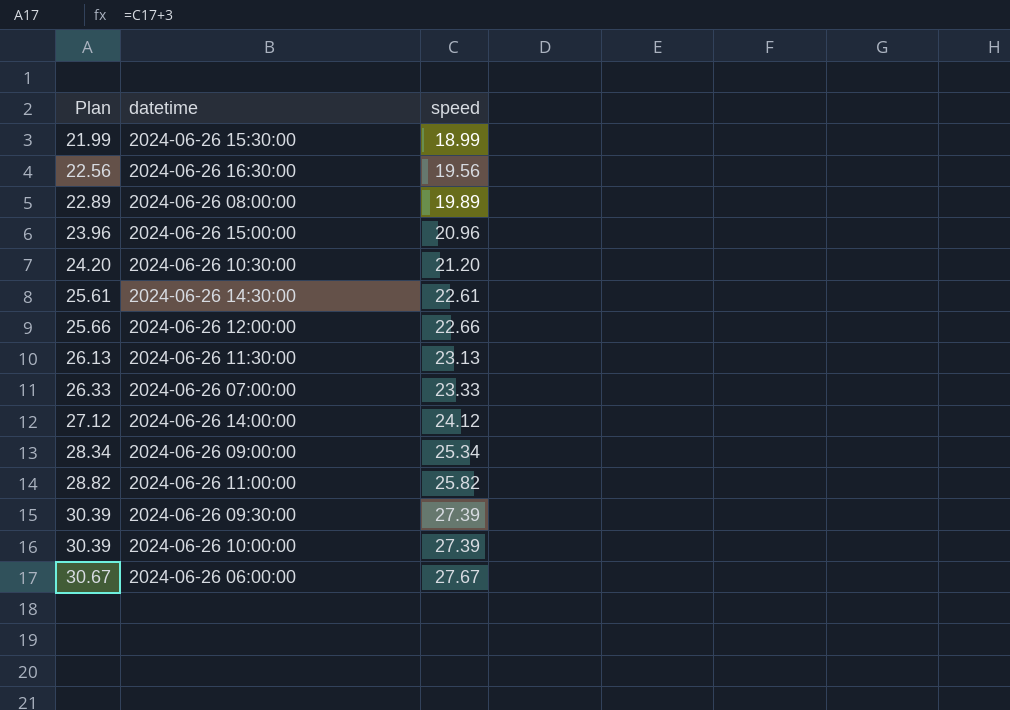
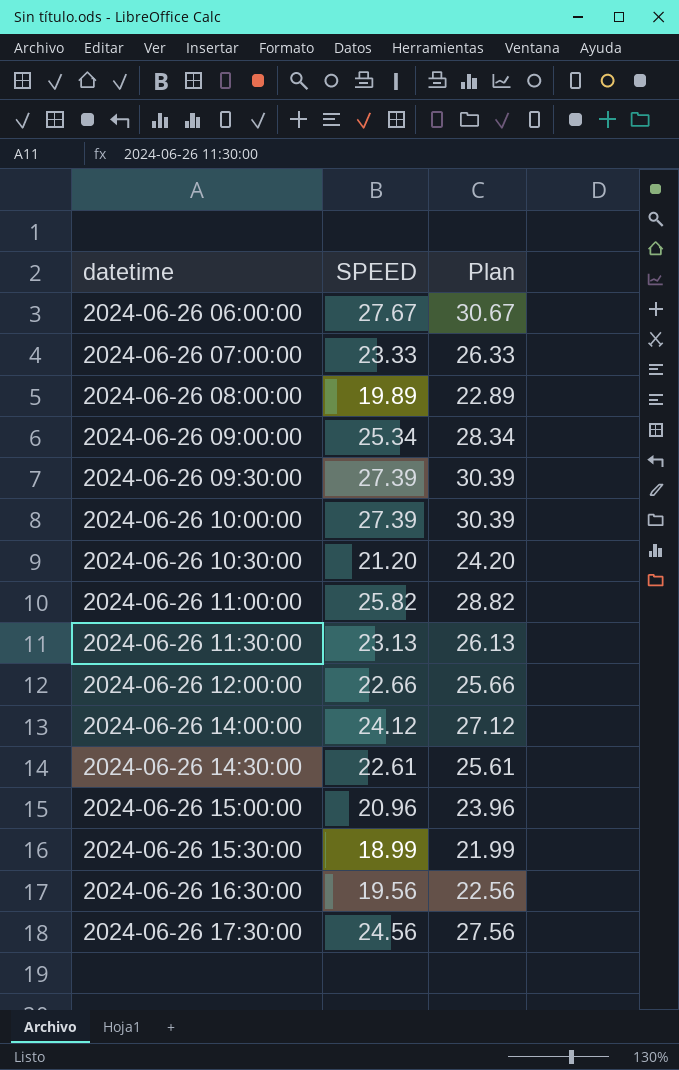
row order: Plan ascending -> datetime ascending
column name: speed -> SPEED
column Plan | position: 1 -> 3
row 2024-06-26 17:30:00: none -> 24.56 | 27.56

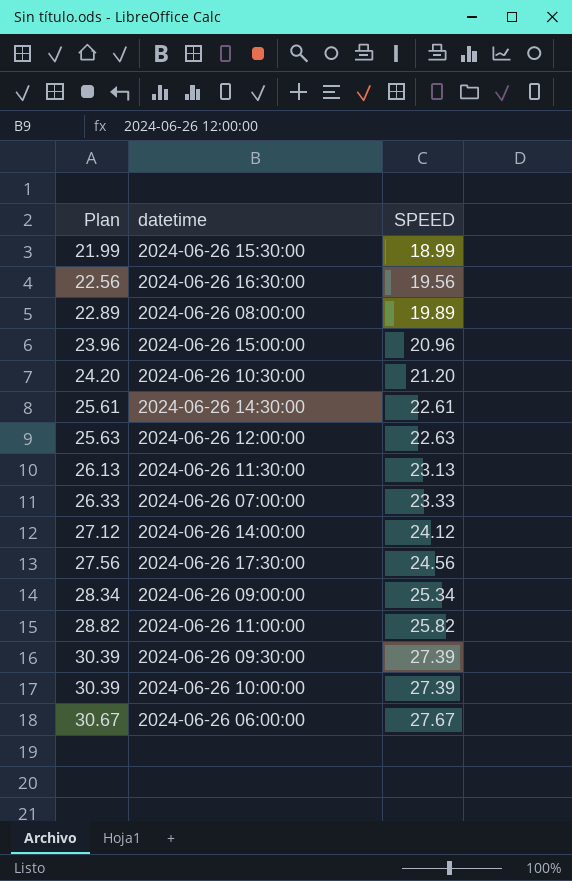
row order: datetime ascending -> Plan ascending
column Plan | position: 3 -> 1
2024-06-26 12:00:00 | Plan: 25.66 -> 25.63
2024-06-26 12:00:00 | SPEED: 22.66 -> 22.63

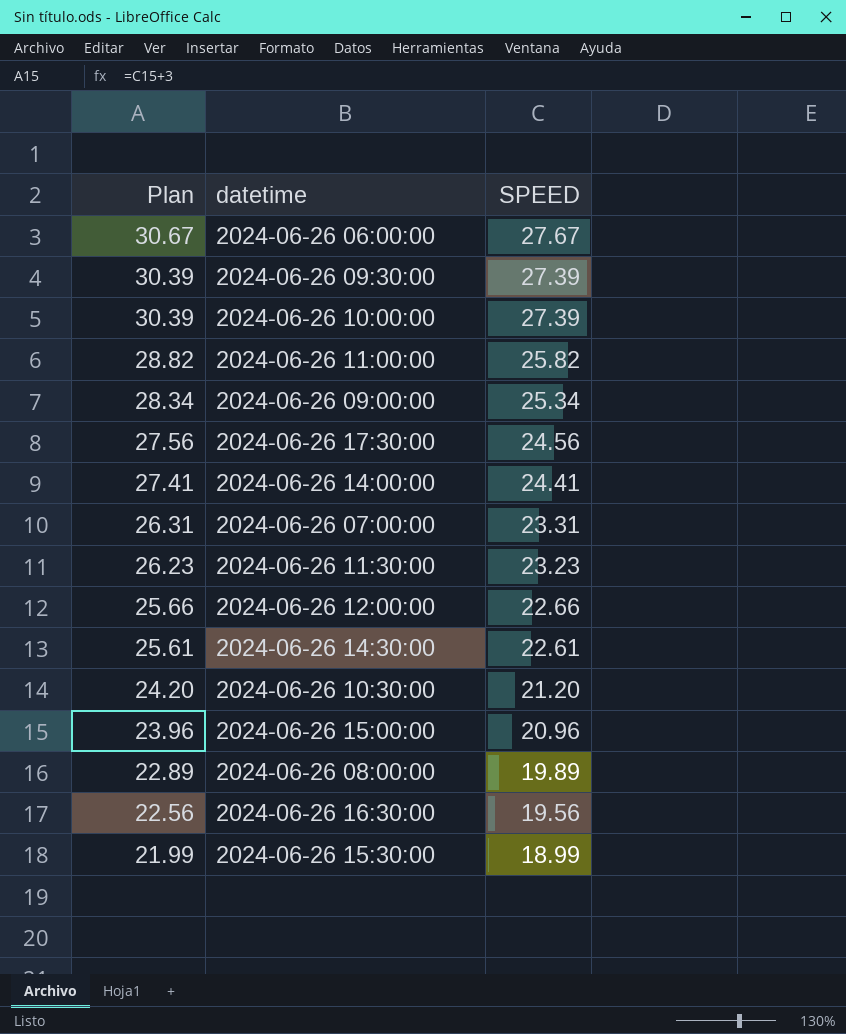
row order: Plan ascending -> Plan descending
2024-06-26 14:00:00 | Plan: 27.12 -> 27.41
2024-06-26 14:00:00 | SPEED: 24.12 -> 24.41
2024-06-26 07:00:00 | Plan: 26.33 -> 26.31
2024-06-26 07:00:00 | SPEED: 23.33 -> 23.31
2024-06-26 11:30:00 | Plan: 26.13 -> 26.23
2024-06-26 11:30:00 | SPEED: 23.13 -> 23.23
2024-06-26 12:00:00 | Plan: 25.63 -> 25.66
2024-06-26 12:00:00 | SPEED: 22.63 -> 22.66

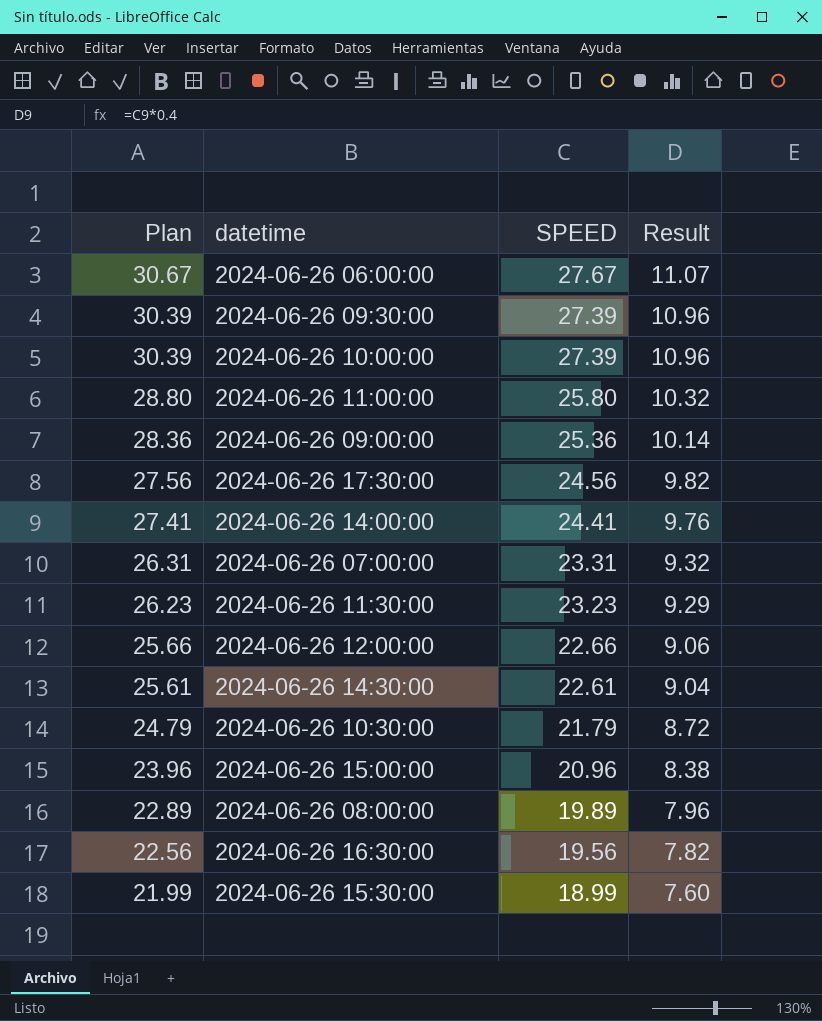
column Result | formula: none -> [SPEED] * 0.4
2024-06-26 11:00:00 | Plan: 28.82 -> 28.80
2024-06-26 11:00:00 | SPEED: 25.82 -> 25.80
2024-06-26 09:00:00 | Plan: 28.34 -> 28.36
2024-06-26 09:00:00 | SPEED: 25.34 -> 25.36
2024-06-26 10:30:00 | Plan: 24.20 -> 24.79
2024-06-26 10:30:00 | SPEED: 21.20 -> 21.79

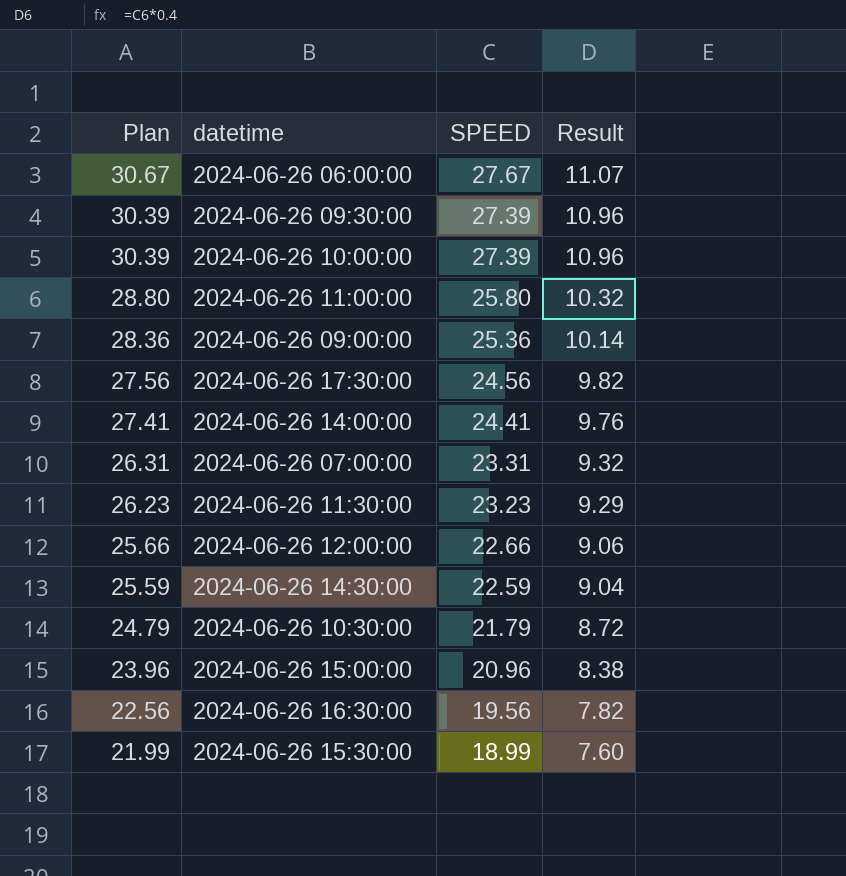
row 2024-06-26 08:00:00: 22.89 | 19.89 | 7.96 -> none
2024-06-26 14:30:00 | Plan: 25.61 -> 25.59
2024-06-26 14:30:00 | SPEED: 22.61 -> 22.59

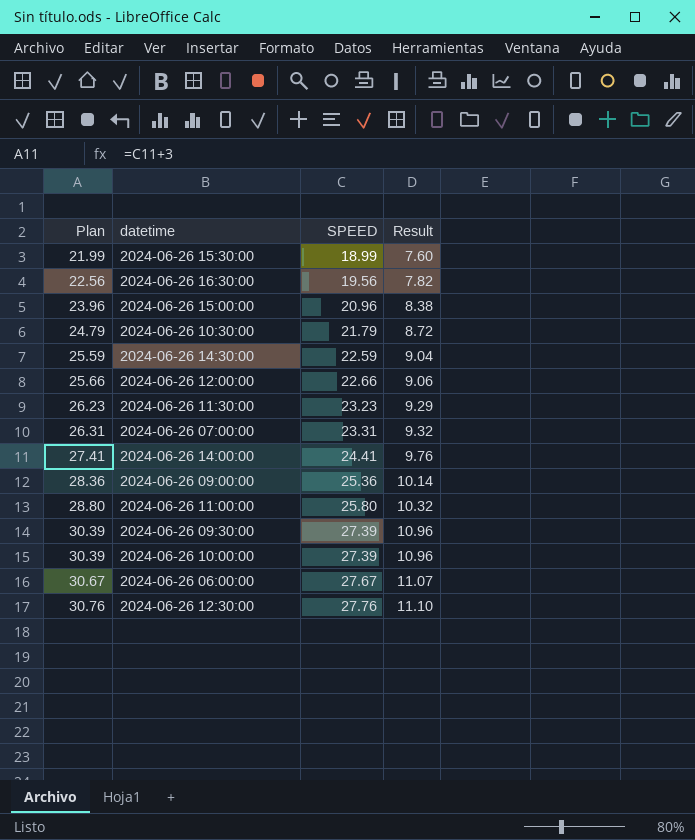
row order: Plan descending -> Plan ascending
row 2024-06-26 17:30:00: 27.56 | 24.56 | 9.82 -> none
row 2024-06-26 12:30:00: none -> 30.76 | 27.76 | 11.10

